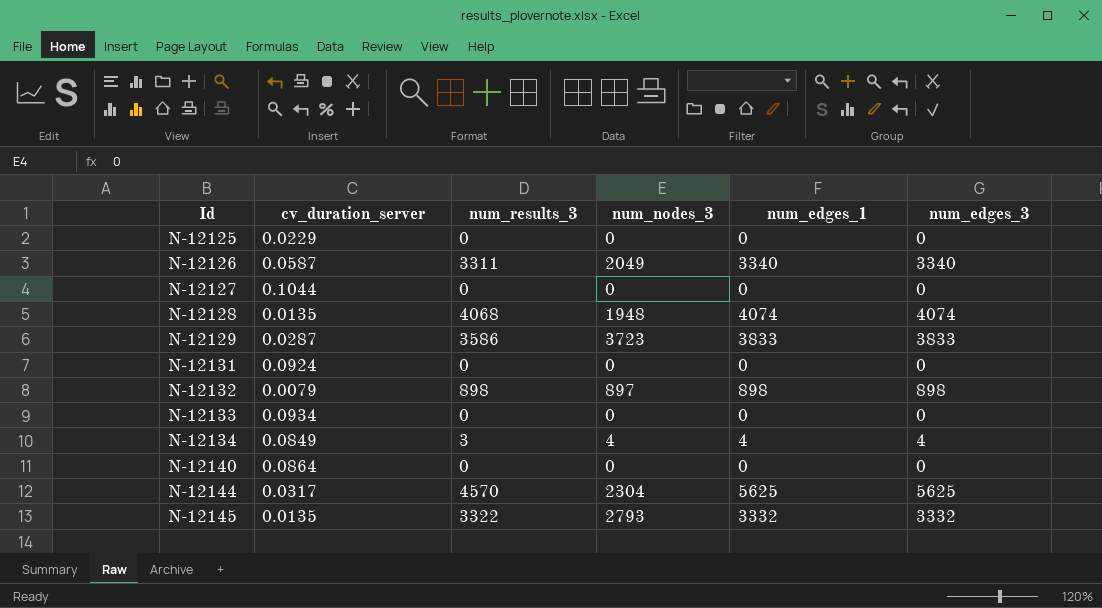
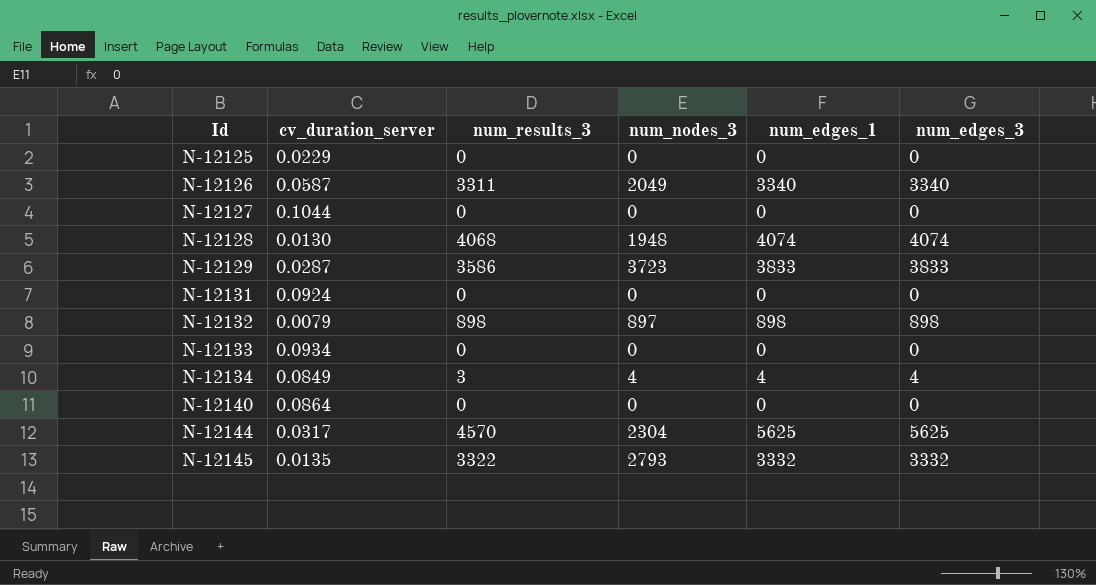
N-12128 | cv_duration_server: 0.0135 -> 0.0130

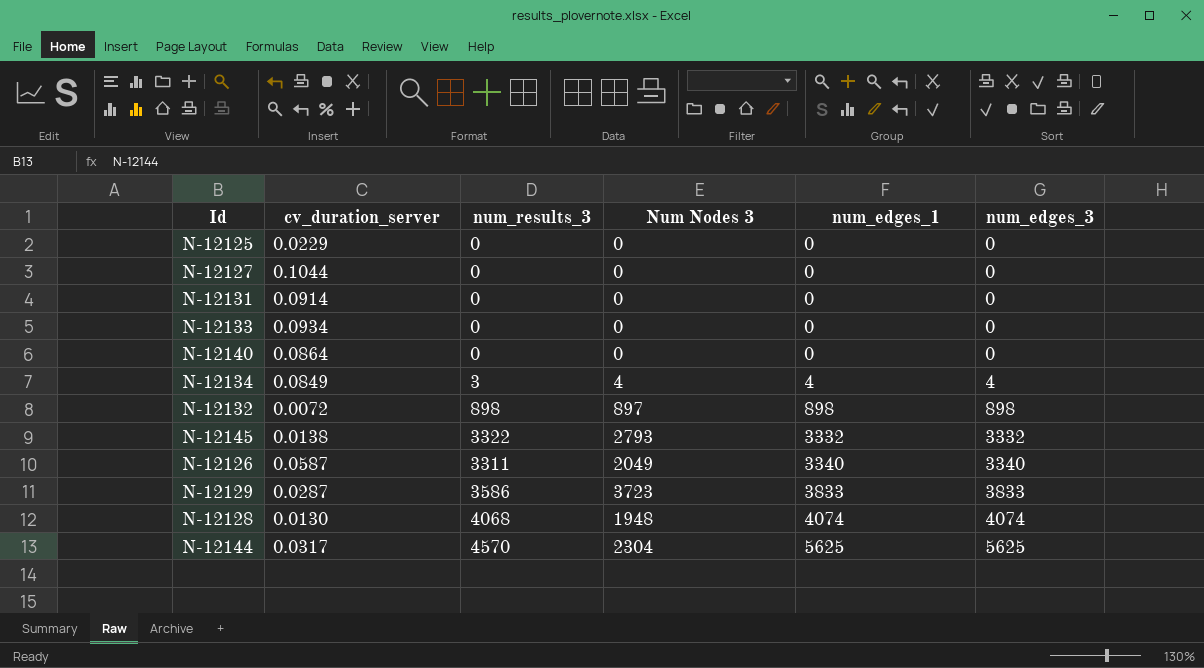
row order: Id ascending -> num_edges_1 ascending
column name: num_nodes_3 -> Num Nodes 3
N-12131 | cv_duration_server: 0.0924 -> 0.0914
N-12132 | cv_duration_server: 0.0079 -> 0.0072
N-12145 | cv_duration_server: 0.0135 -> 0.0138

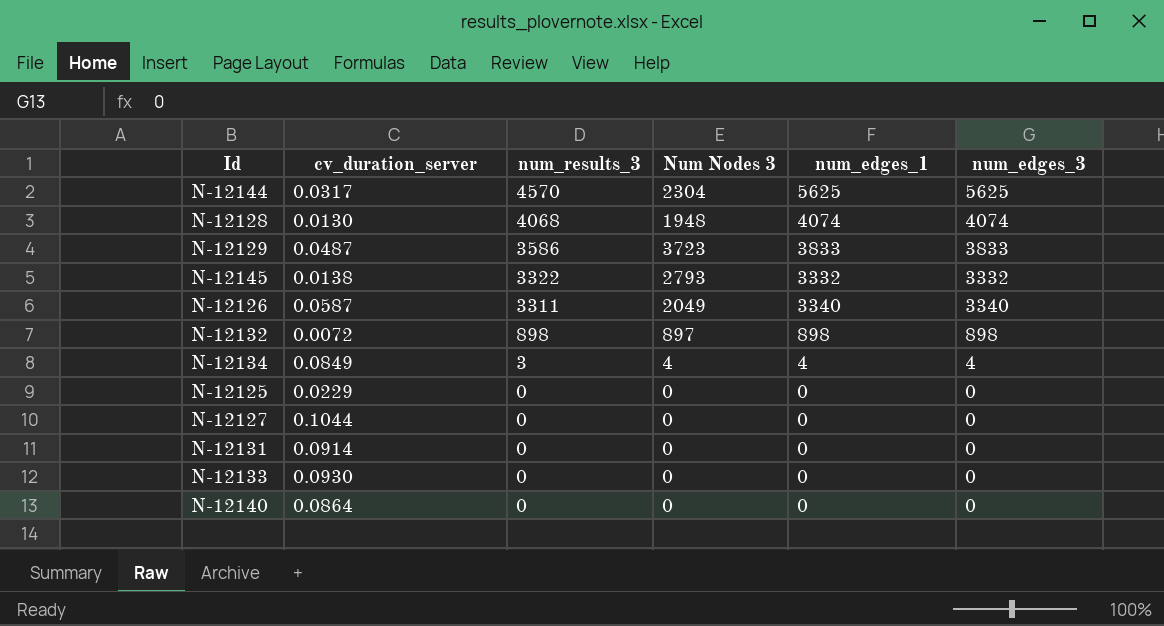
row order: num_edges_1 ascending -> num_results_3 descending
N-12129 | cv_duration_server: 0.0287 -> 0.0487
N-12133 | cv_duration_server: 0.0934 -> 0.0930

